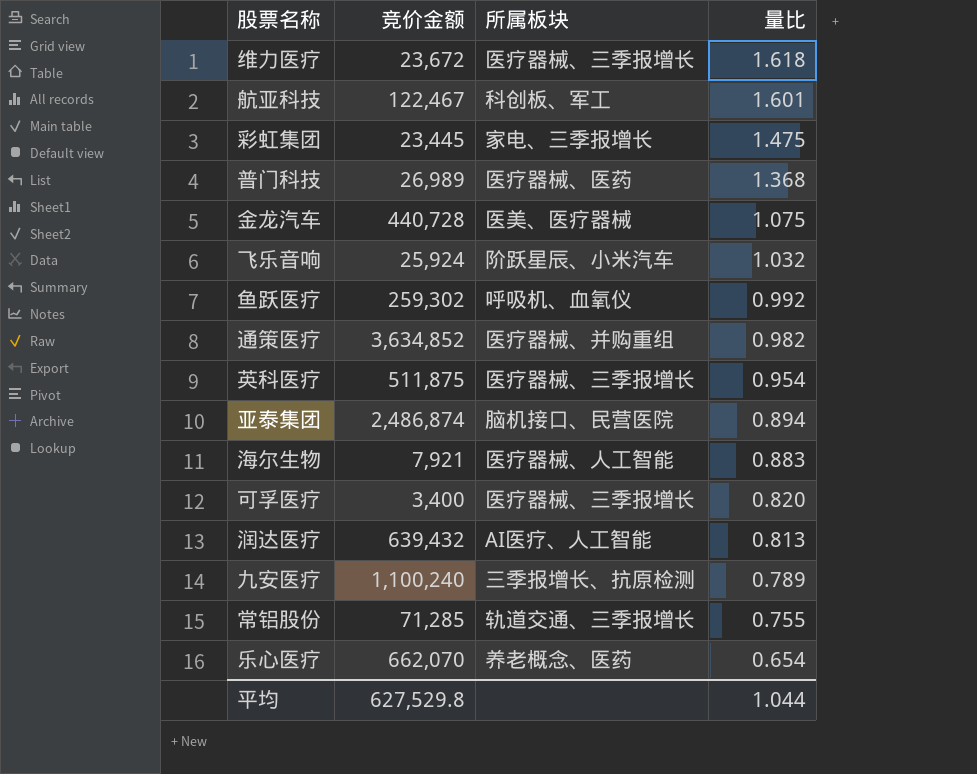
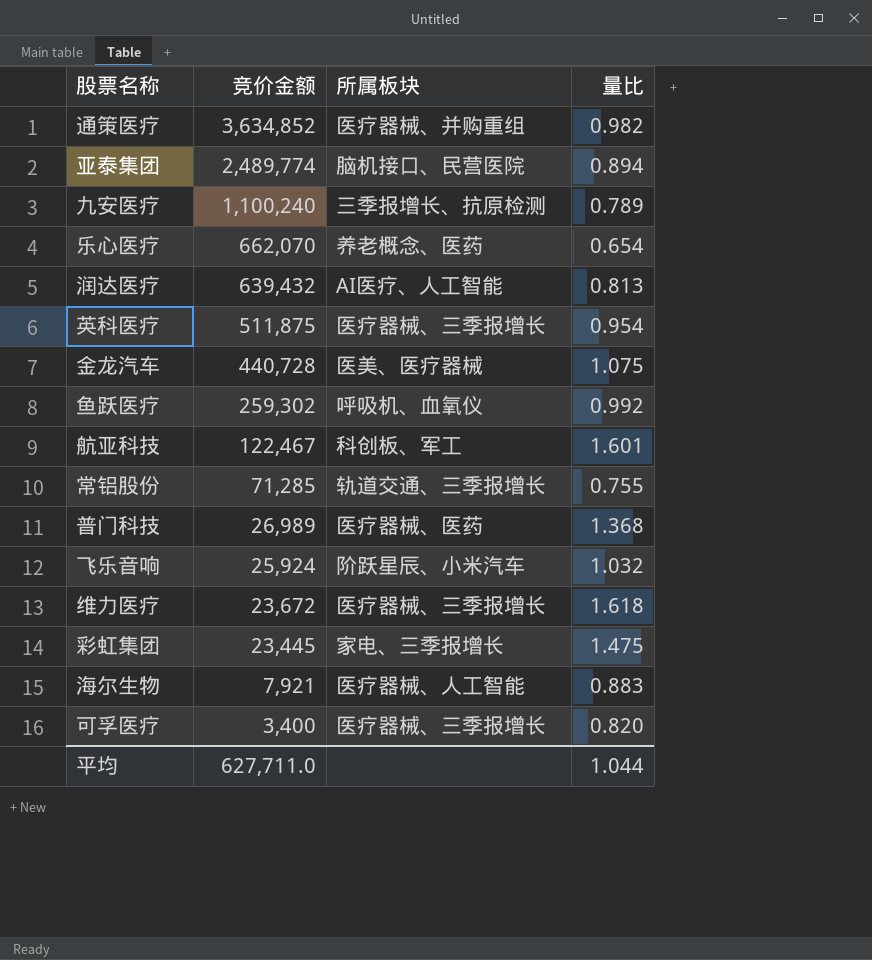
row order: 量比 descending -> 竞价金额 descending
亚泰集团 | 竞价金额: 2,486,874 -> 2,489,774
平均 | 竞价金额: 627,529.8 -> 627,711.0

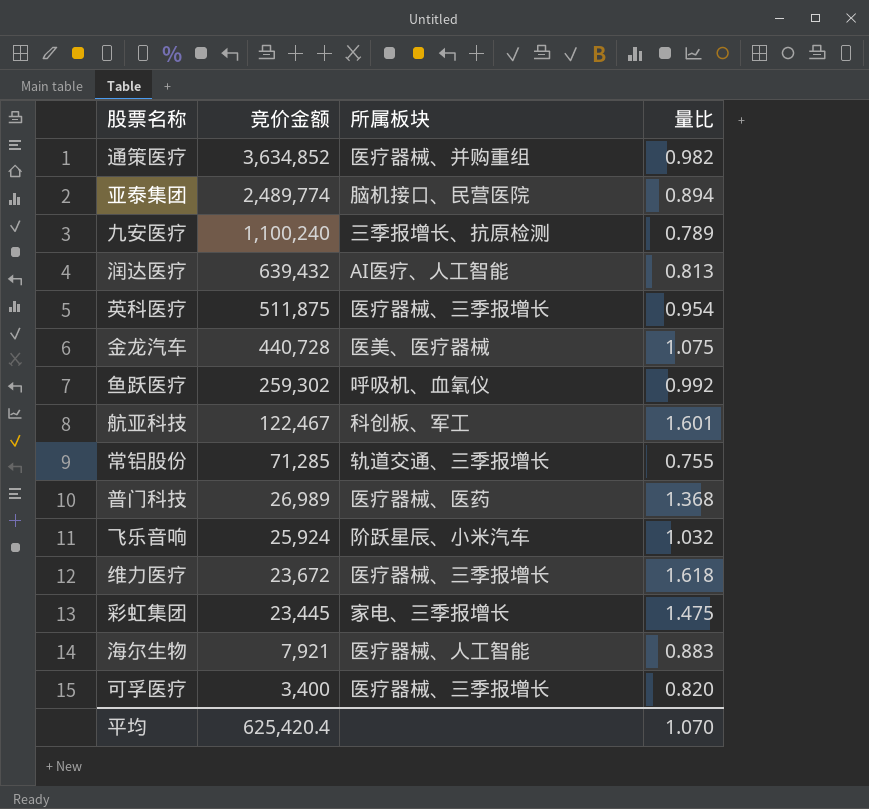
row 乐心医疗: 662,070 | 养老概念、医药 | 0.654 -> none
平均 | 竞价金额: 627,711.0 -> 625,420.4
平均 | 量比: 1.044 -> 1.070

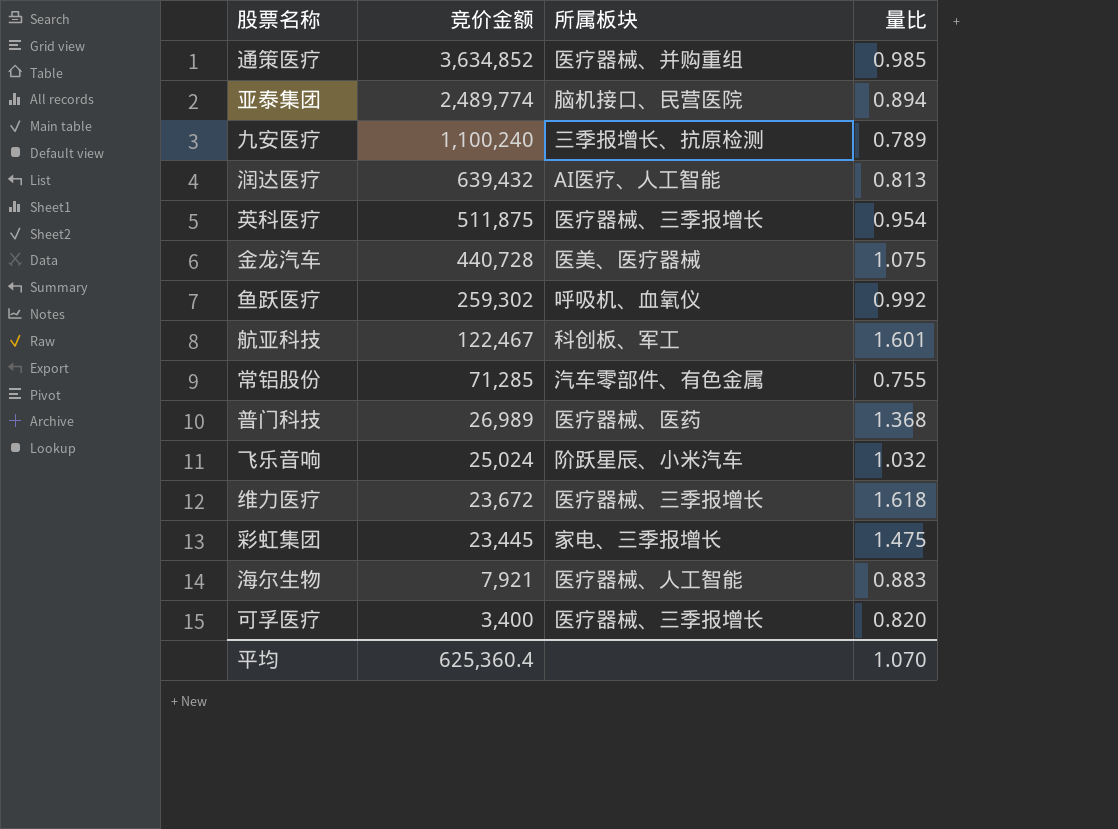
通策医疗 | 量比: 0.982 -> 0.985
常铝股份 | 所属板块: 轨道交通、三季报增长 -> 汽车零部件、有色金属
飞乐音响 | 竞价金额: 25,924 -> 25,024
平均 | 竞价金额: 625,420.4 -> 625,360.4

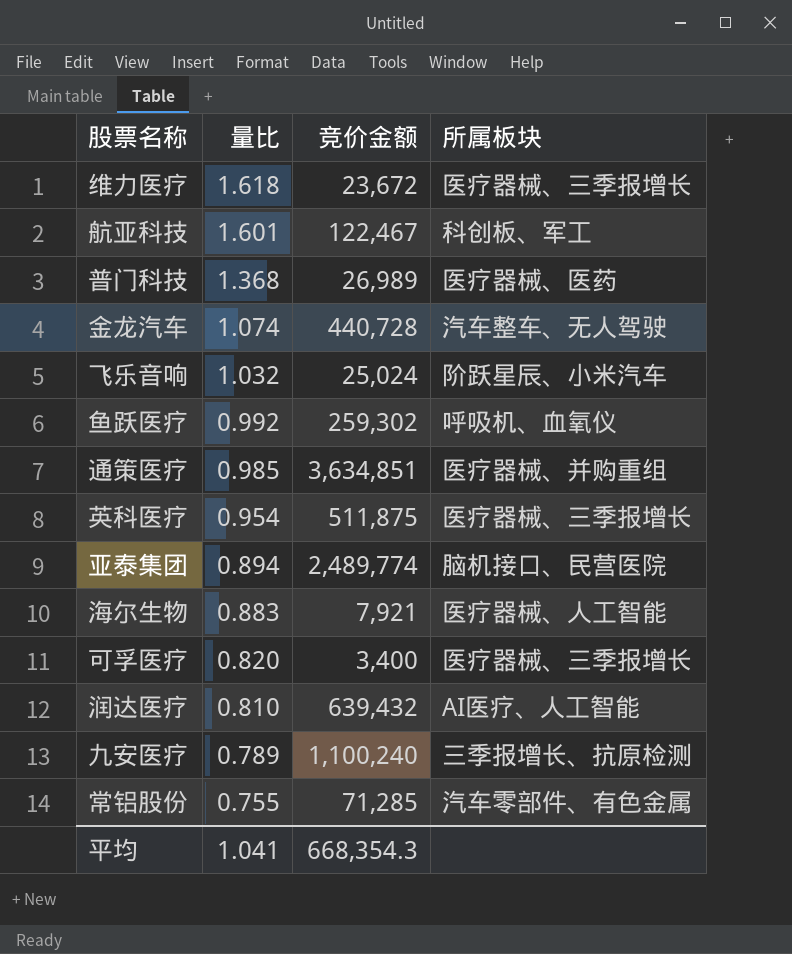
row order: 竞价金额 descending -> 量比 descending
column 量比 | position: 4 -> 2
row 彩虹集团: 23,445 | 家电、三季报增长 | 1.475 -> none
金龙汽车 | 量比: 1.075 -> 1.074
金龙汽车 | 所属板块: 医美、医疗器械 -> 汽车整车、无人驾驶
通策医疗 | 竞价金额: 3,634,852 -> 3,634,851
润达医疗 | 量比: 0.813 -> 0.810
平均 | 量比: 1.070 -> 1.041
平均 | 竞价金额: 625,360.4 -> 668,354.3

